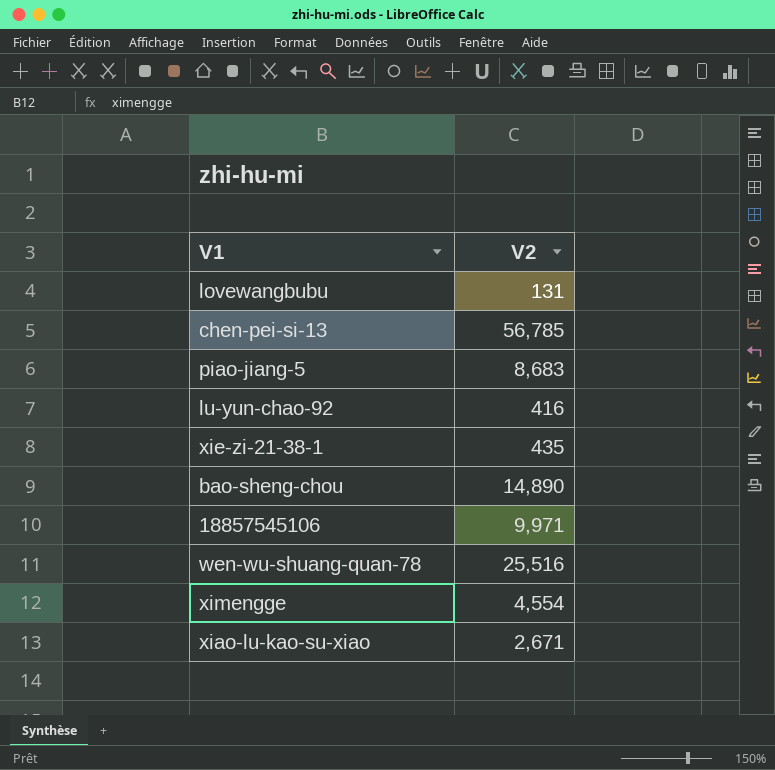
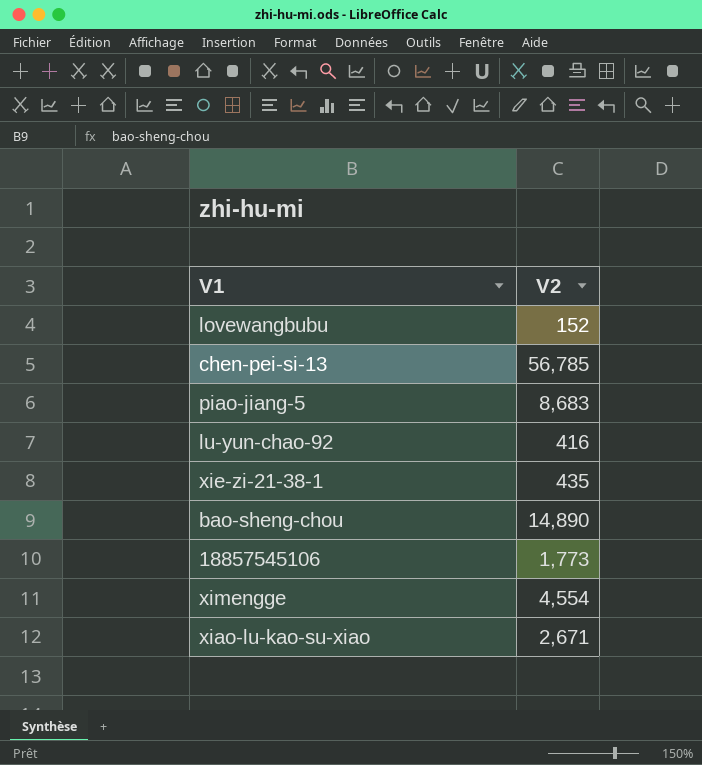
row wen-wu-shuang-quan-78: 25,516 -> none
lovewangbubu | V2: 131 -> 152
18857545106 | V2: 9,971 -> 1,773

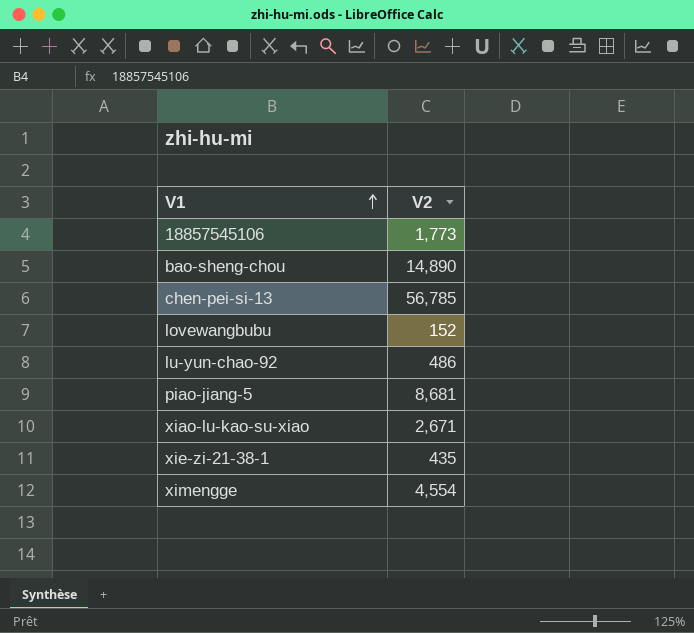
row order: none -> V1 ascending
lu-yun-chao-92 | V2: 416 -> 486
piao-jiang-5 | V2: 8,683 -> 8,681

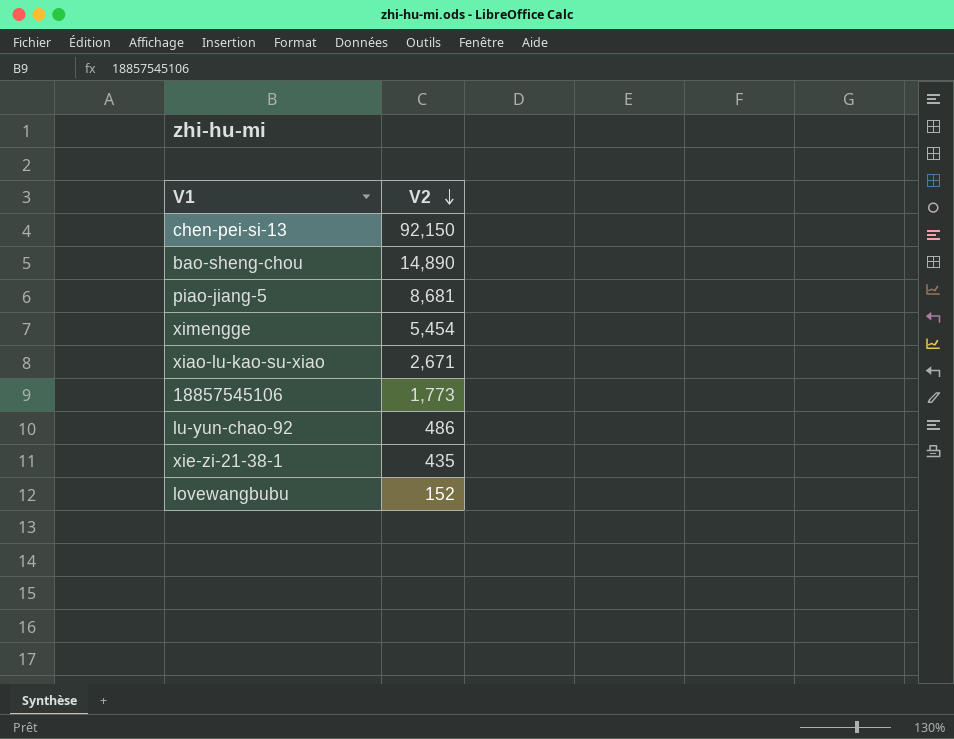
row order: V1 ascending -> V2 descending
chen-pei-si-13 | V2: 56,785 -> 92,150
ximengge | V2: 4,554 -> 5,454

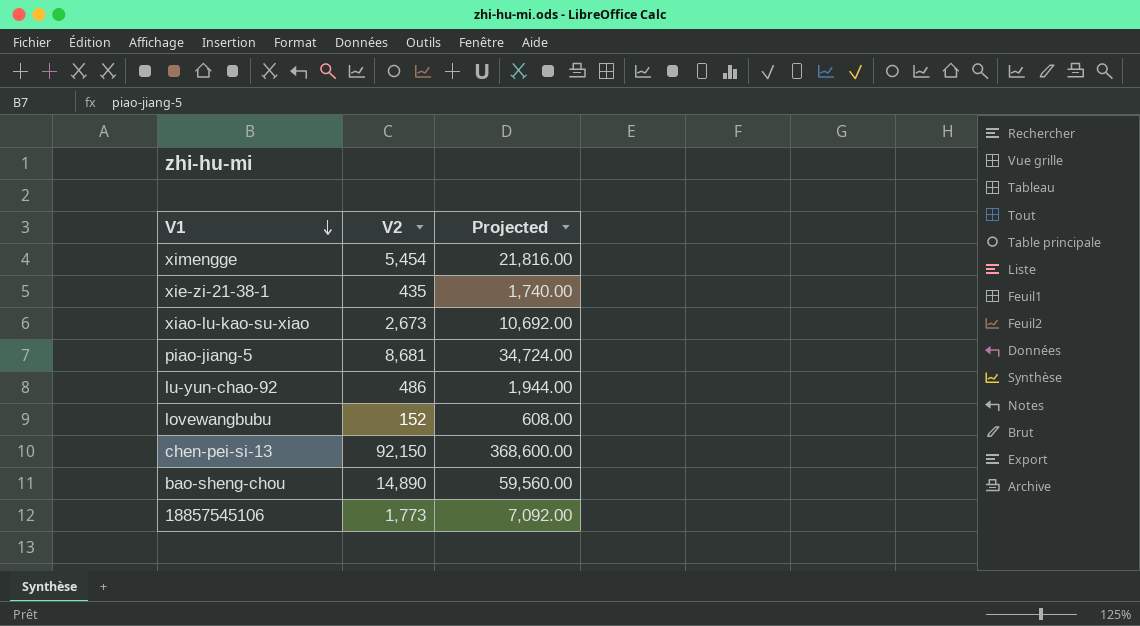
row order: V2 descending -> V1 descending
column Projected | formula: none -> [V2] * 4
xiao-lu-kao-su-xiao | V2: 2,671 -> 2,673

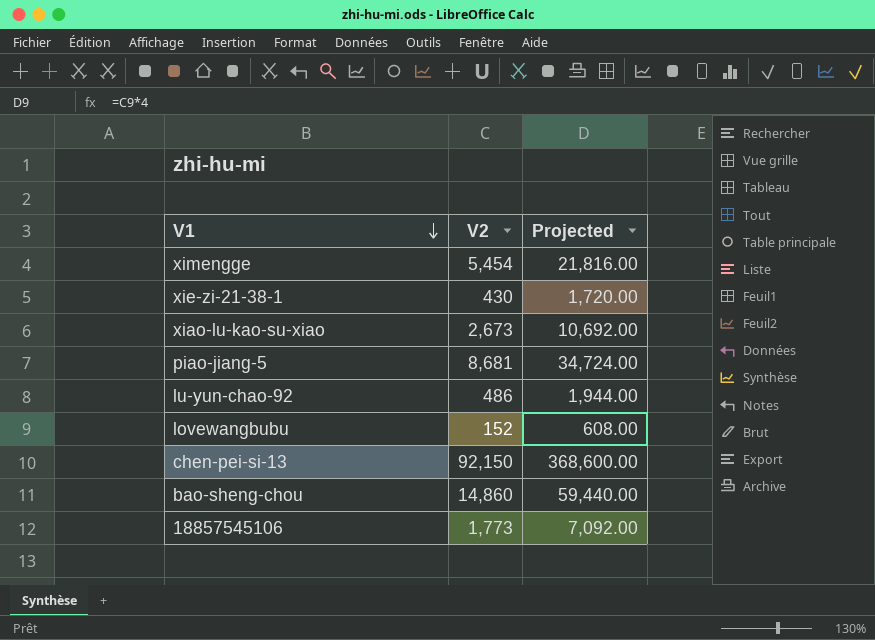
xie-zi-21-38-1 | V2: 435 -> 430
xie-zi-21-38-1 | Projected: 1,740.00 -> 1,720.00
bao-sheng-chou | V2: 14,890 -> 14,860
bao-sheng-chou | Projected: 59,560.00 -> 59,440.00

